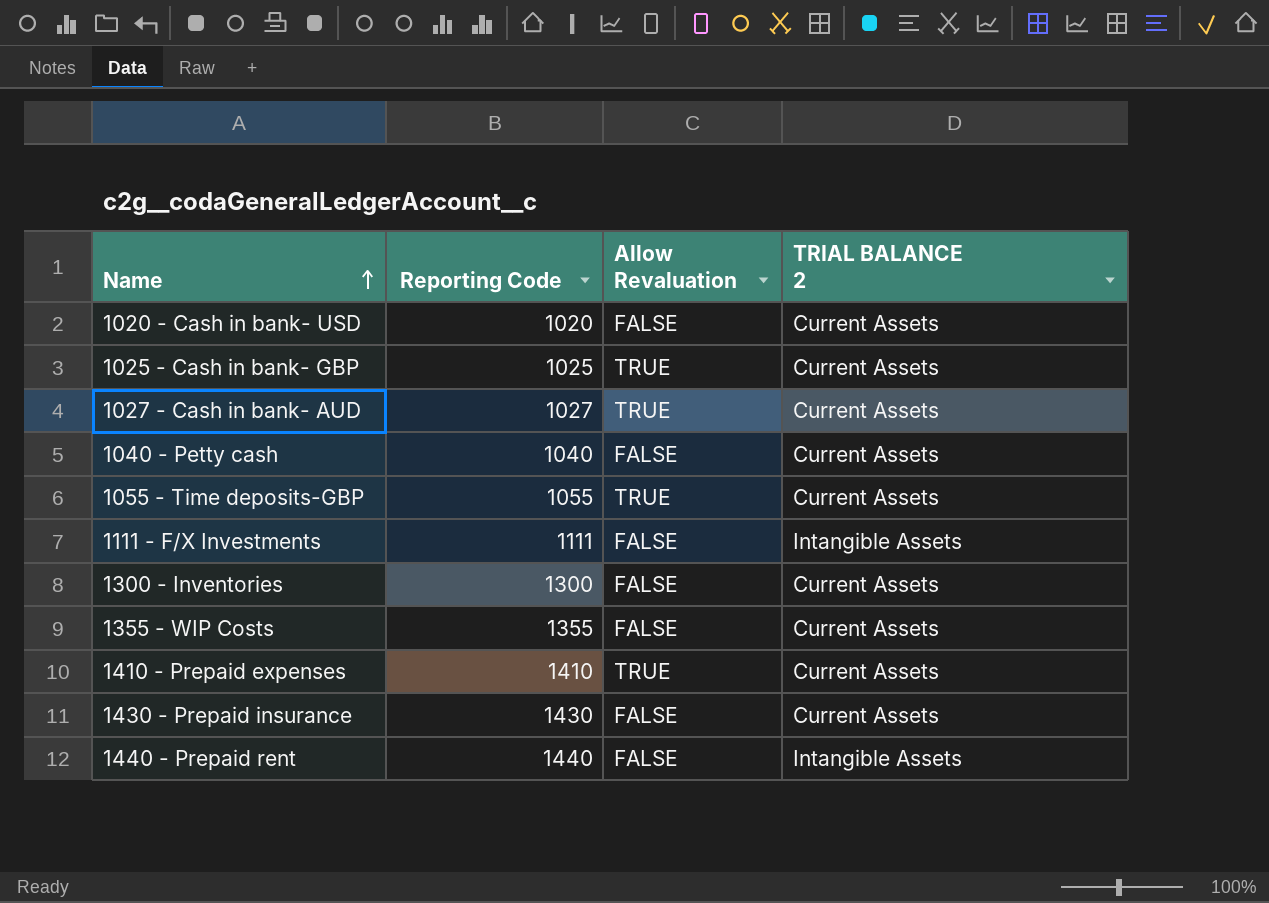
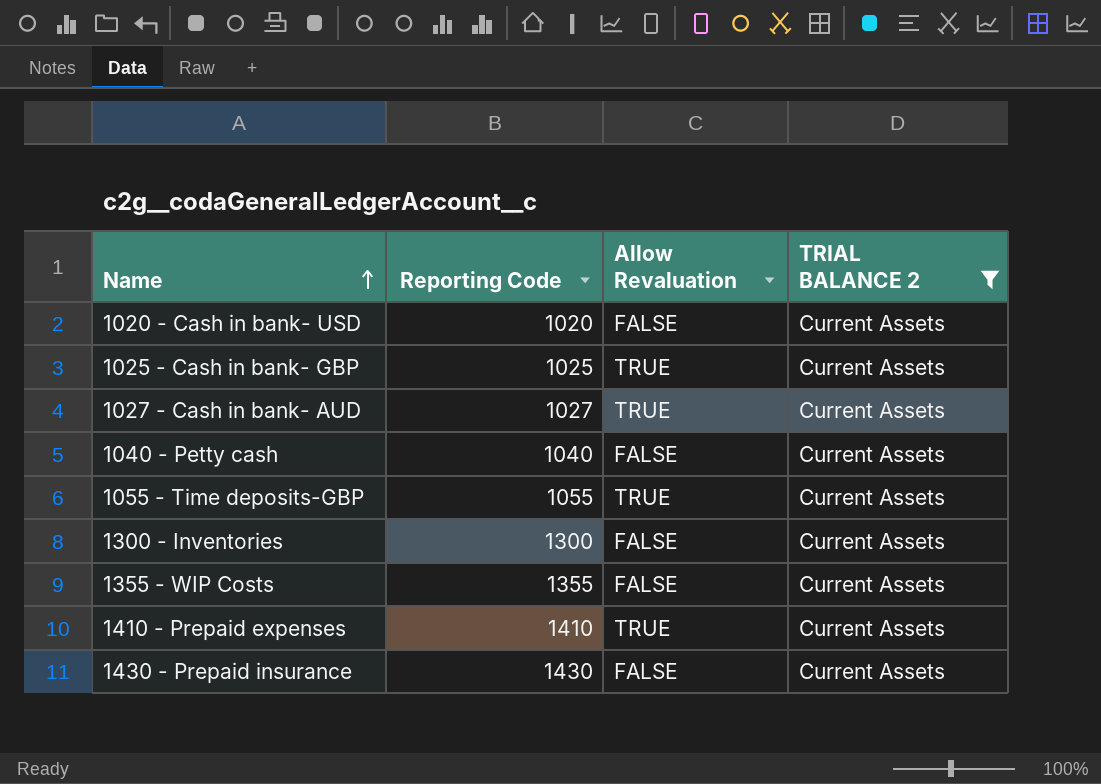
filter: none -> TRIAL BALANCE 2 = Current Assets

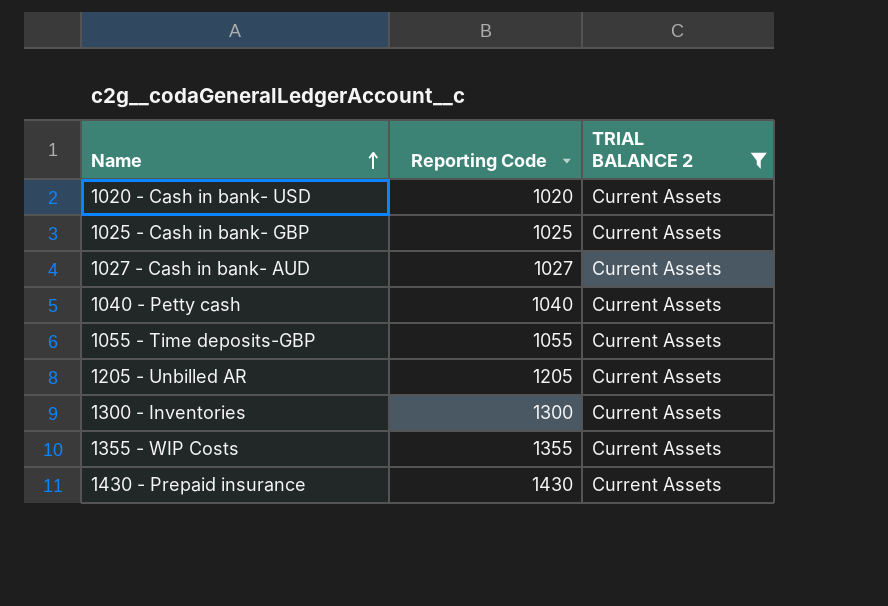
column Allow Revaluation | position: 3 -> none
row 1410 - Prepaid expenses: 1410 | TRUE | Current Assets -> none
row 1205 - Unbilled AR: none -> 1205 | Current Assets

